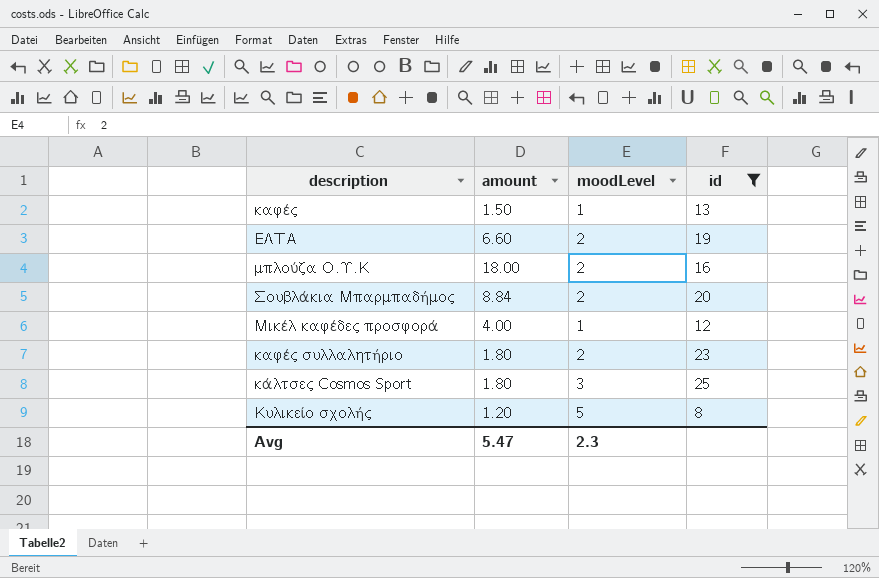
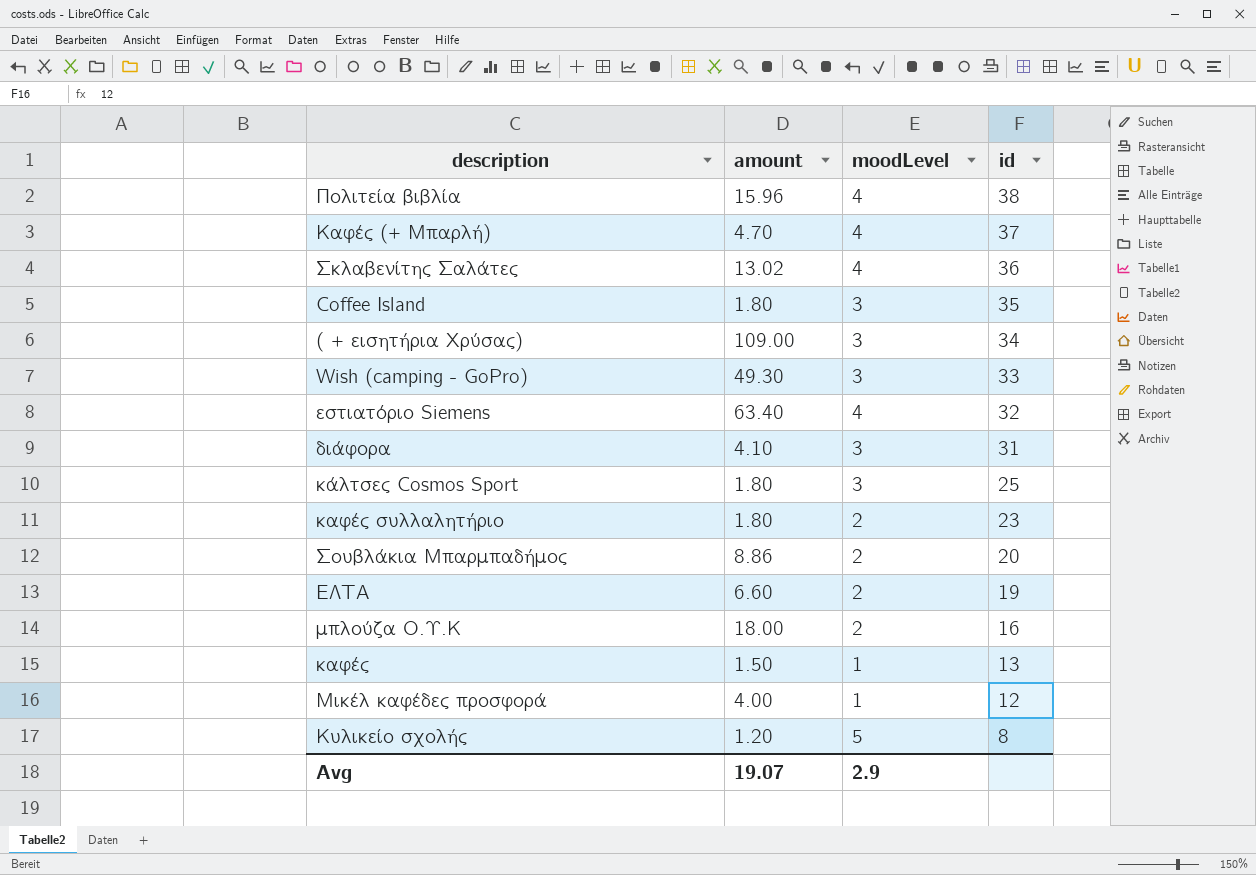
filter: id <= 25 -> none
row order: none -> id descending
Σουβλάκια Μπαρμπαδήμος | amount: 8.84 -> 8.86
Avg | amount: 5.47 -> 19.07
Avg | moodLevel: 2.3 -> 2.9

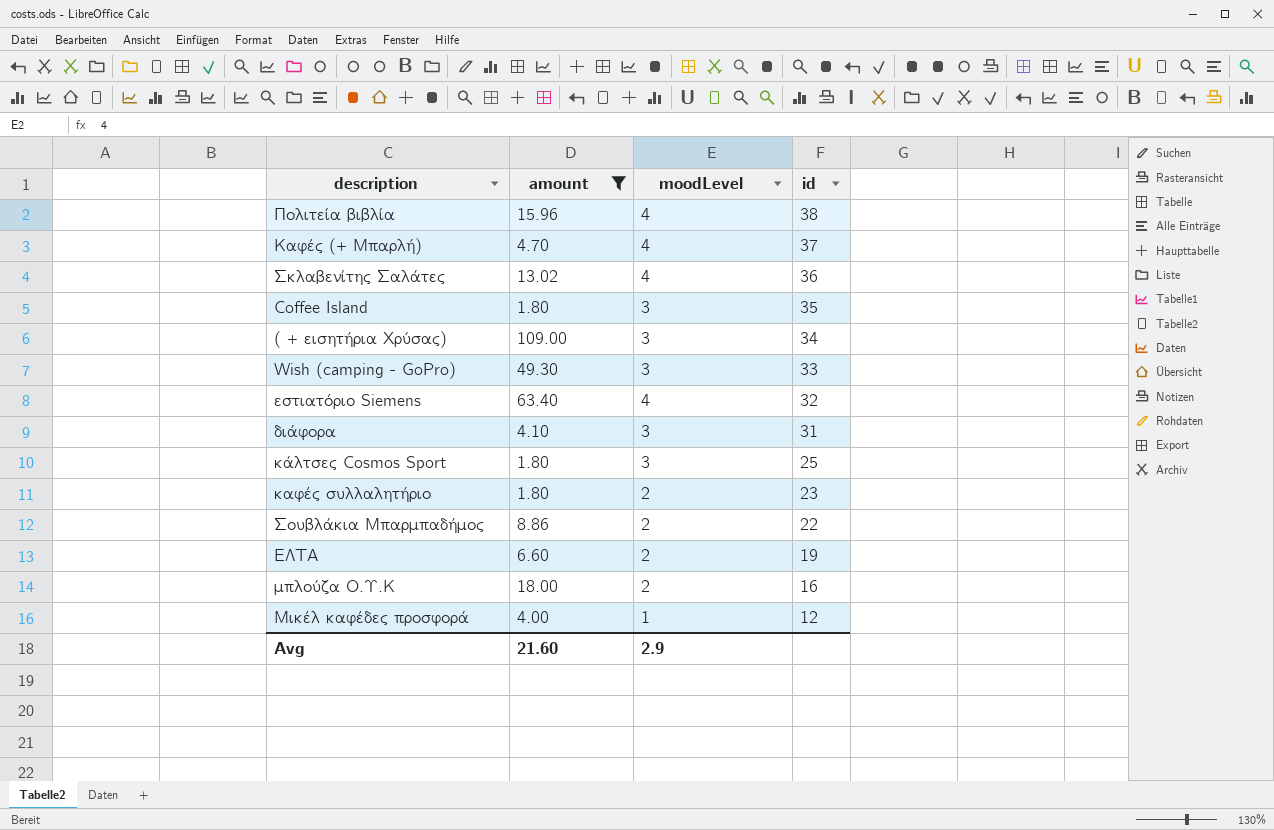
filter: none -> amount >= 1.80
Σουβλάκια Μπαρμπαδήμος | id: 20 -> 22
Avg | amount: 19.07 -> 21.60

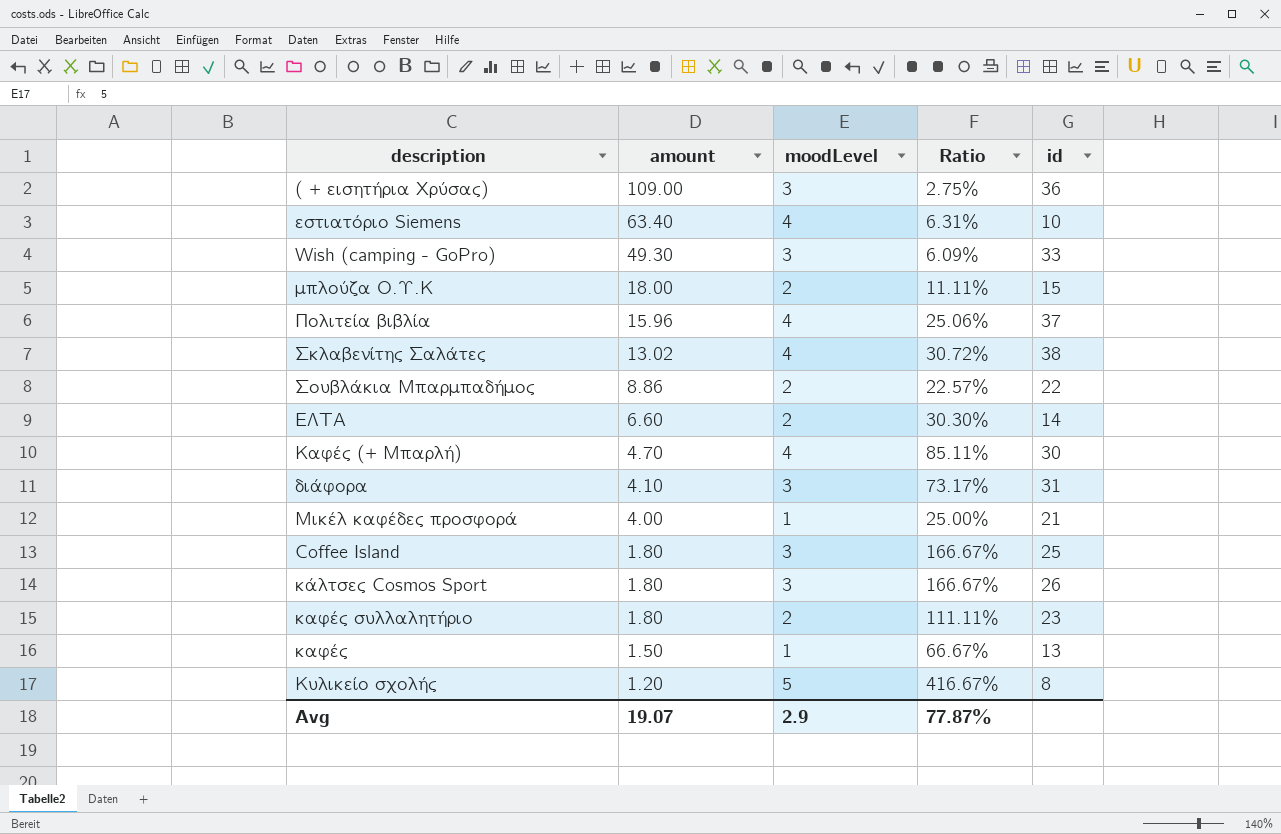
filter: amount >= 1.80 -> none
row order: id descending -> amount descending
column Ratio | formula: none -> [moodLevel] / [amount]
( + εισητήρια Χρύσας) | id: 34 -> 36
εστιατόριο Siemens | id: 32 -> 10
μπλούζα Ο.Υ.Κ | id: 16 -> 15
Πολιτεία βιβλία | id: 38 -> 37
Σκλαβενίτης Σαλάτες | id: 36 -> 38
ΕΛΤΑ | id: 19 -> 14
Καφές (+ Μπαρλή) | id: 37 -> 30
Μικέλ καφέδες προσφορά | id: 12 -> 21
Coffee Island | id: 35 -> 25
κάλτσες Cosmos Sport | id: 25 -> 26
Avg | amount: 21.60 -> 19.07

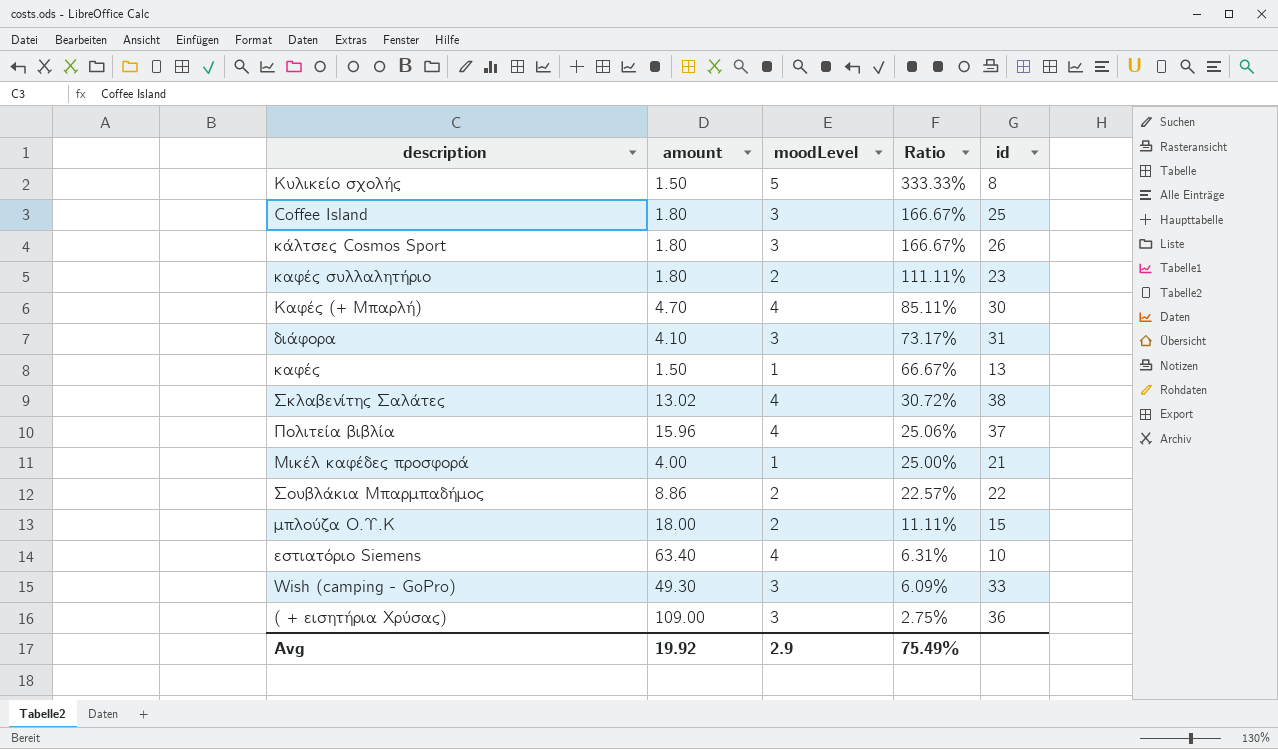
row order: amount descending -> Ratio descending
row ΕΛΤΑ: 6.60 | 2 | 30.30% | 14 -> none
Κυλικείο σχολής | amount: 1.20 -> 1.50
Κυλικείο σχολής | Ratio: 416.67% -> 333.33%
Avg | amount: 19.07 -> 19.92
Avg | Ratio: 77.87% -> 75.49%

